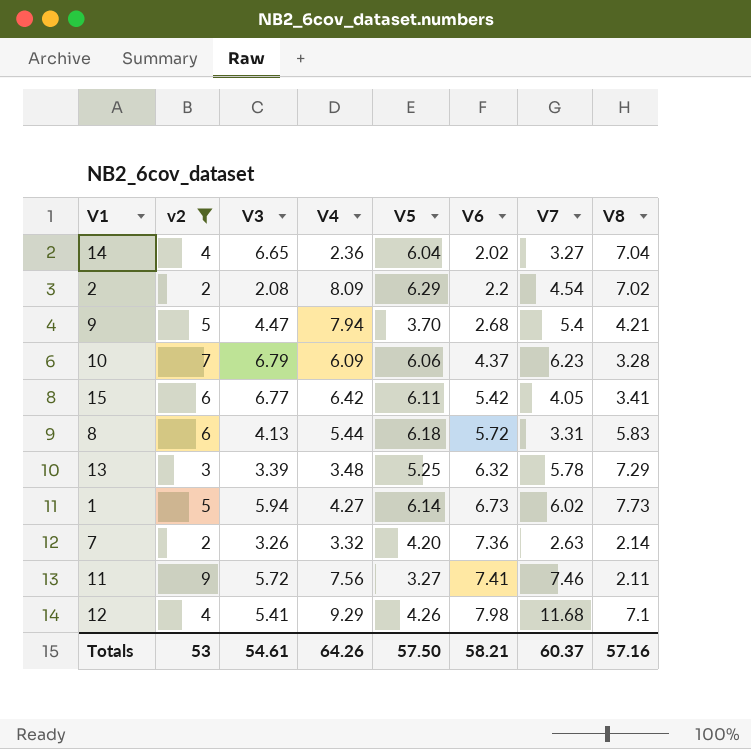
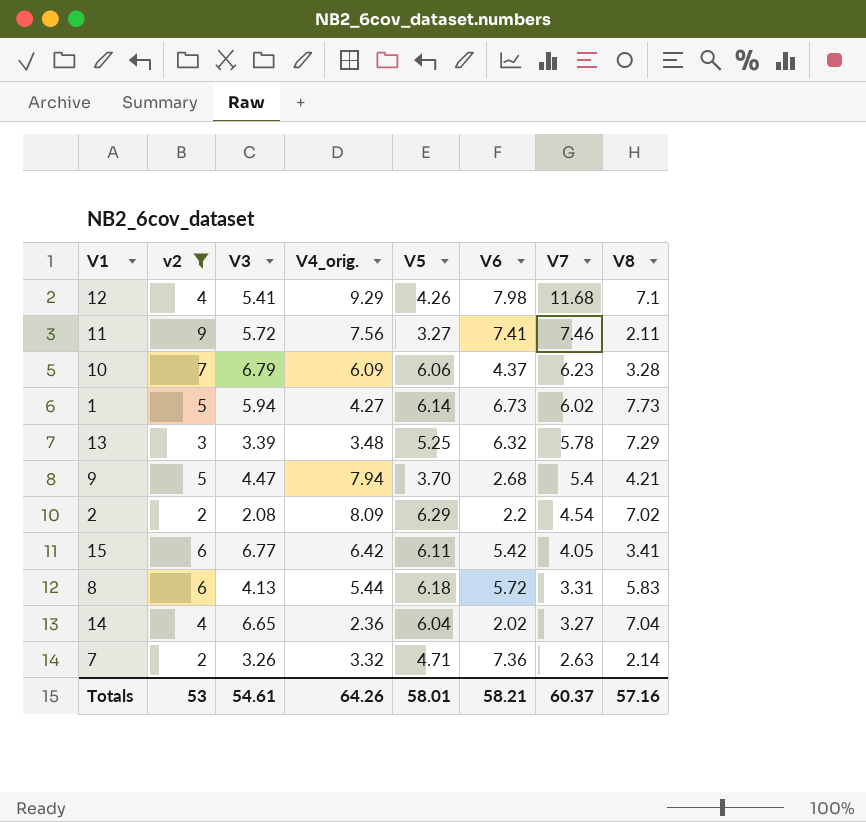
row order: V6 ascending -> V7 descending
column name: V4 -> V4_orig.
7 | V5: 4.20 -> 4.71
Totals | V5: 57.50 -> 58.01

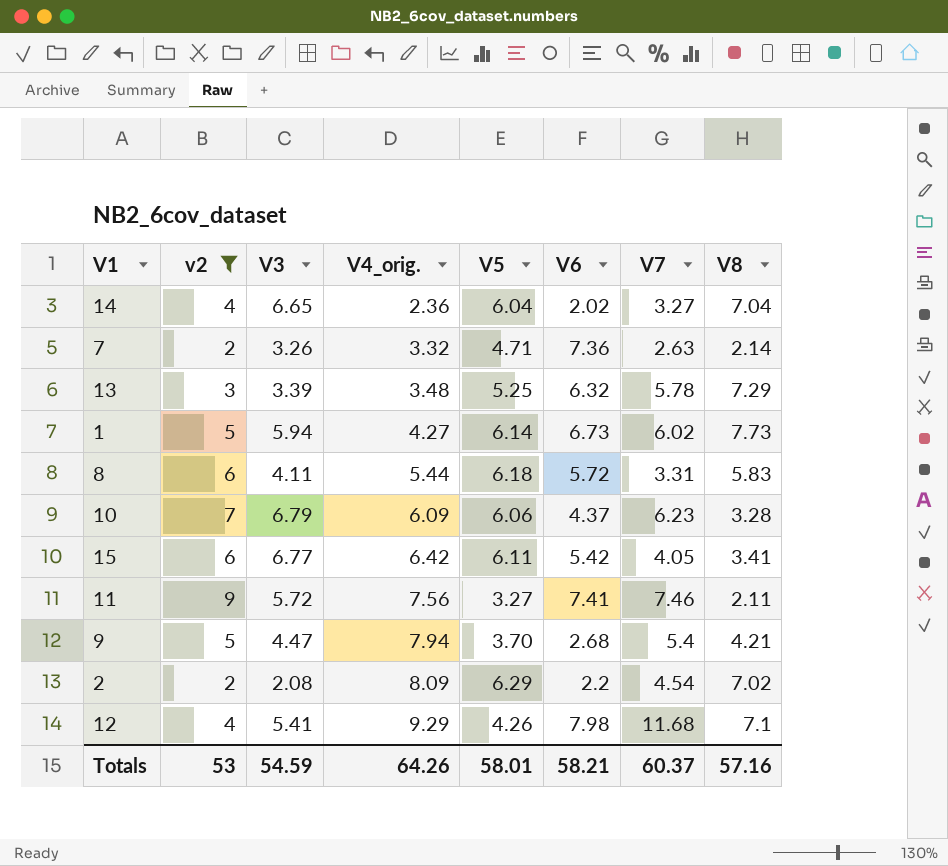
row order: V7 descending -> V4_orig. ascending
8 | V3: 4.13 -> 4.11
Totals | V3: 54.61 -> 54.59

